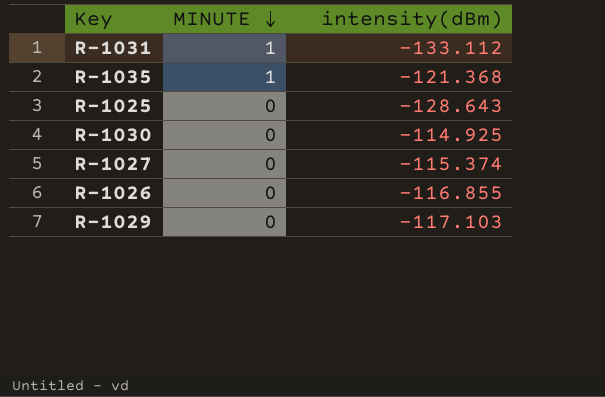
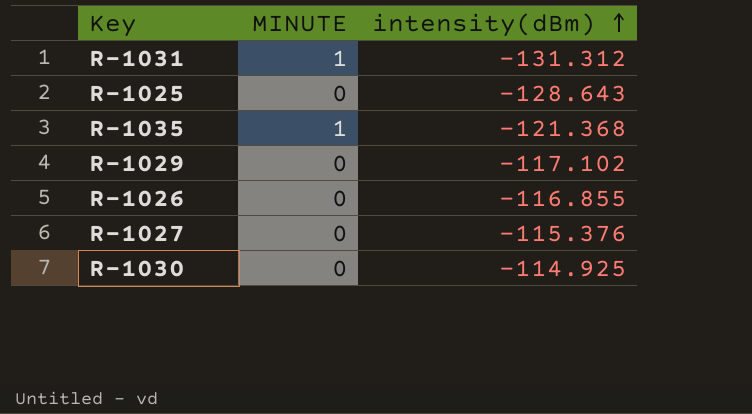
row order: MINUTE descending -> intensity(dBm) ascending
R-1031 | intensity(dBm): -133.112 -> -131.312
R-1029 | intensity(dBm): -117.103 -> -117.102
R-1027 | intensity(dBm): -115.374 -> -115.376

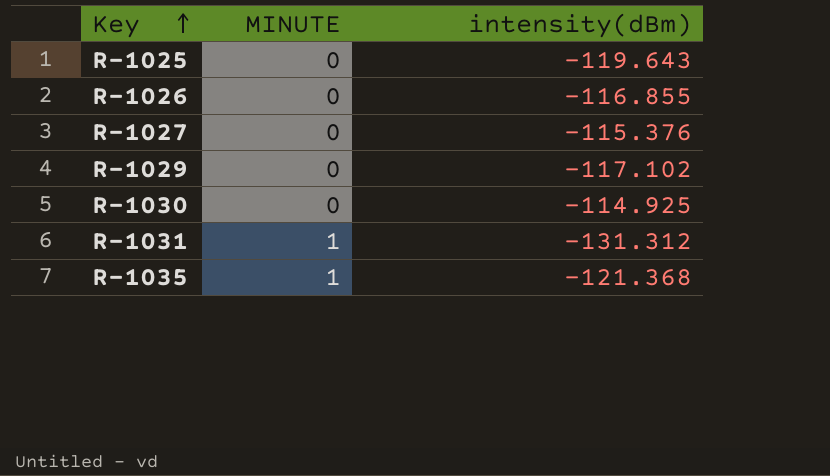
row order: intensity(dBm) ascending -> Key ascending
R-1025 | intensity(dBm): -128.643 -> -119.643

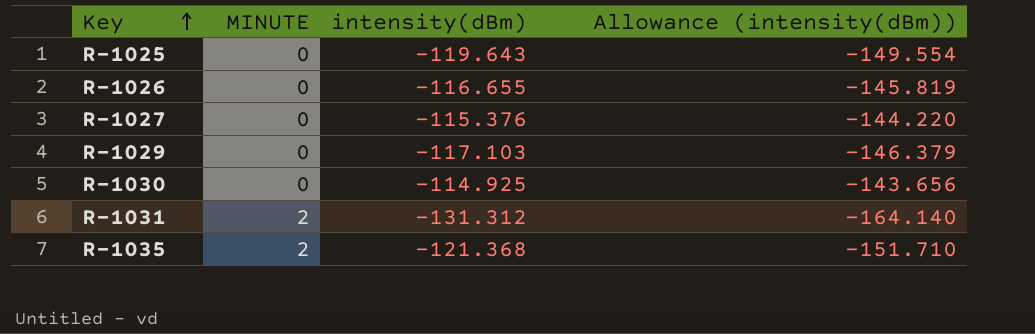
column Allowance (intensity(dBm)) | formula: none -> [intensity(dBm)] * 1.25
R-1026 | intensity(dBm): -116.855 -> -116.655
R-1029 | intensity(dBm): -117.102 -> -117.103
R-1031 | MINUTE: 1 -> 2
R-1035 | MINUTE: 1 -> 2

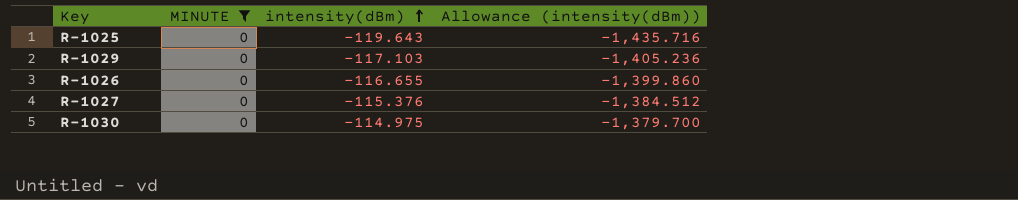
filter: none -> MINUTE = 0
row order: Key ascending -> intensity(dBm) ascending
column Allowance (intensity(dBm)) | formula: [intensity(dBm)] * 1.25 -> [intensity(dBm)] * 12
R-1030 | intensity(dBm): -114.925 -> -114.975

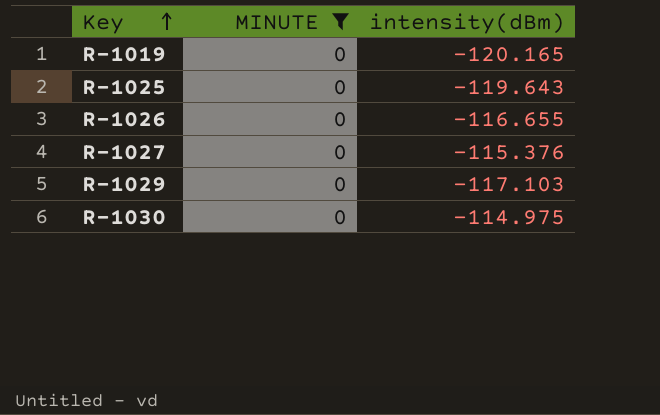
row order: intensity(dBm) ascending -> Key ascending
column Allowance (intensity(dBm)) | formula: [intensity(dBm)] * 12 -> none
row R-1019: none -> 0 | -120.165

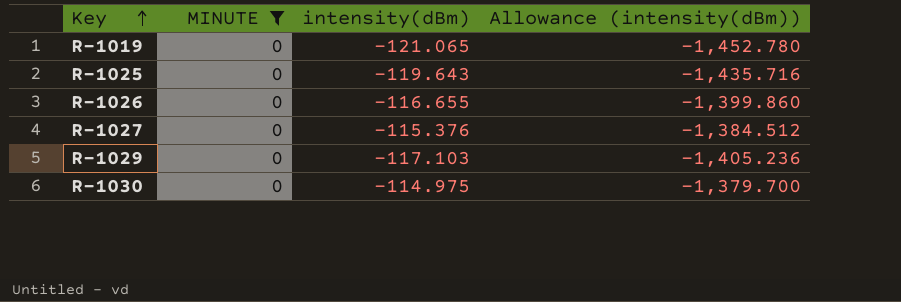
column Allowance (intensity(dBm)) | formula: none -> [intensity(dBm)] * 12
R-1019 | intensity(dBm): -120.165 -> -121.065

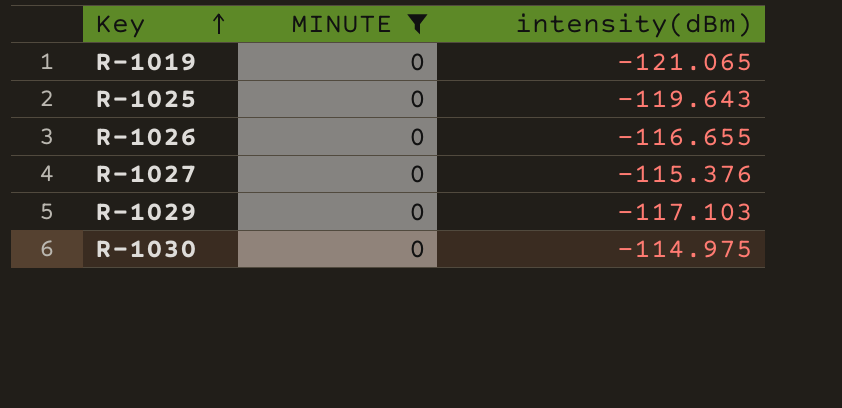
column Allowance (intensity(dBm)) | formula: [intensity(dBm)] * 12 -> none

